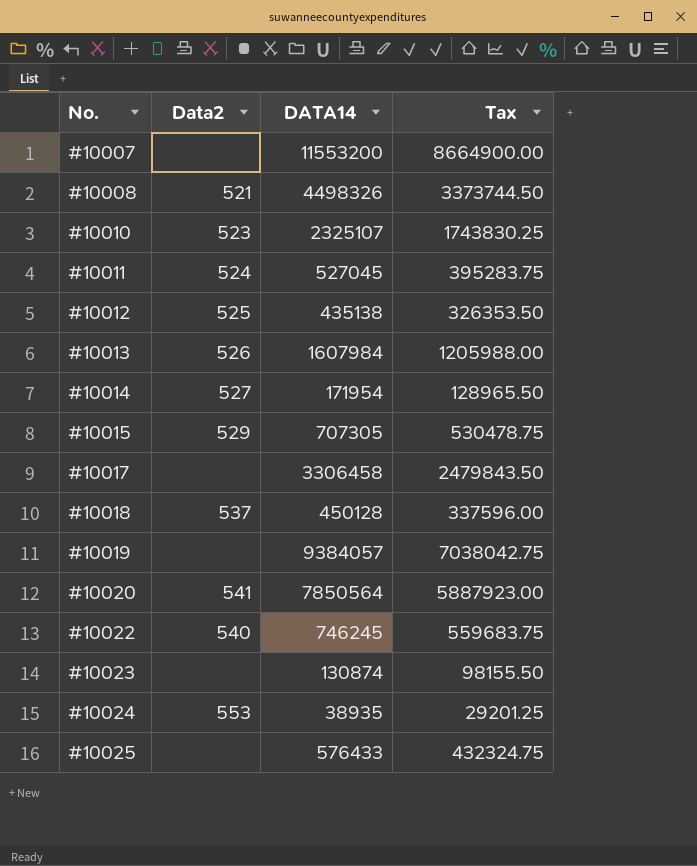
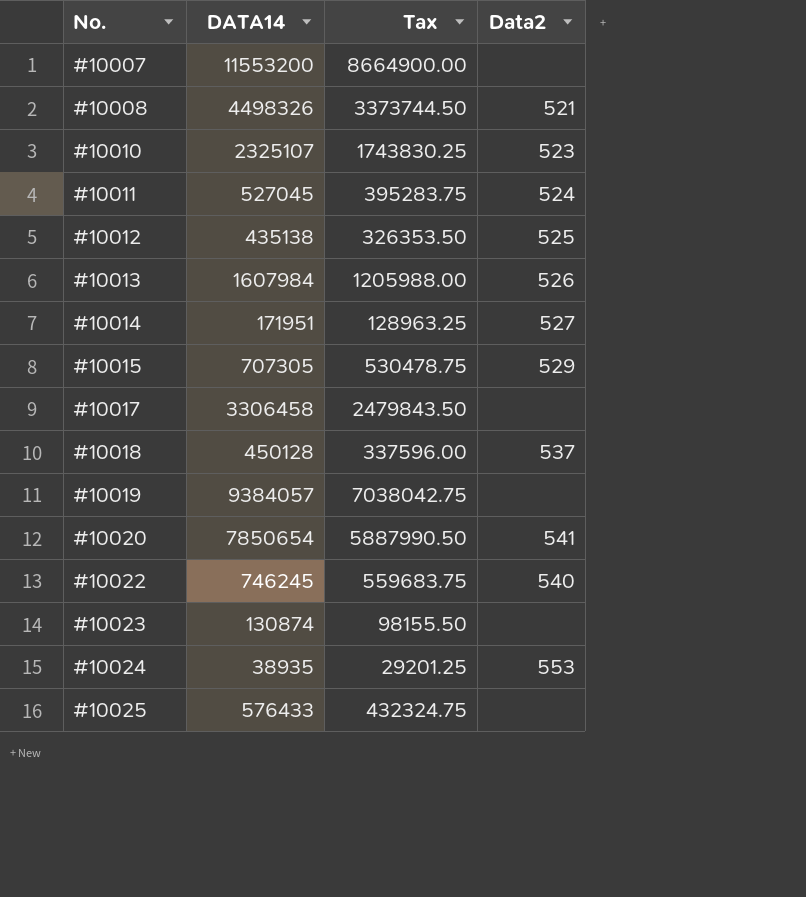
column Data2 | position: 2 -> 4
#10014 | DATA14: 171954 -> 171951
#10014 | Tax: 128965.50 -> 128963.25
#10020 | DATA14: 7850564 -> 7850654
#10020 | Tax: 5887923.00 -> 5887990.50

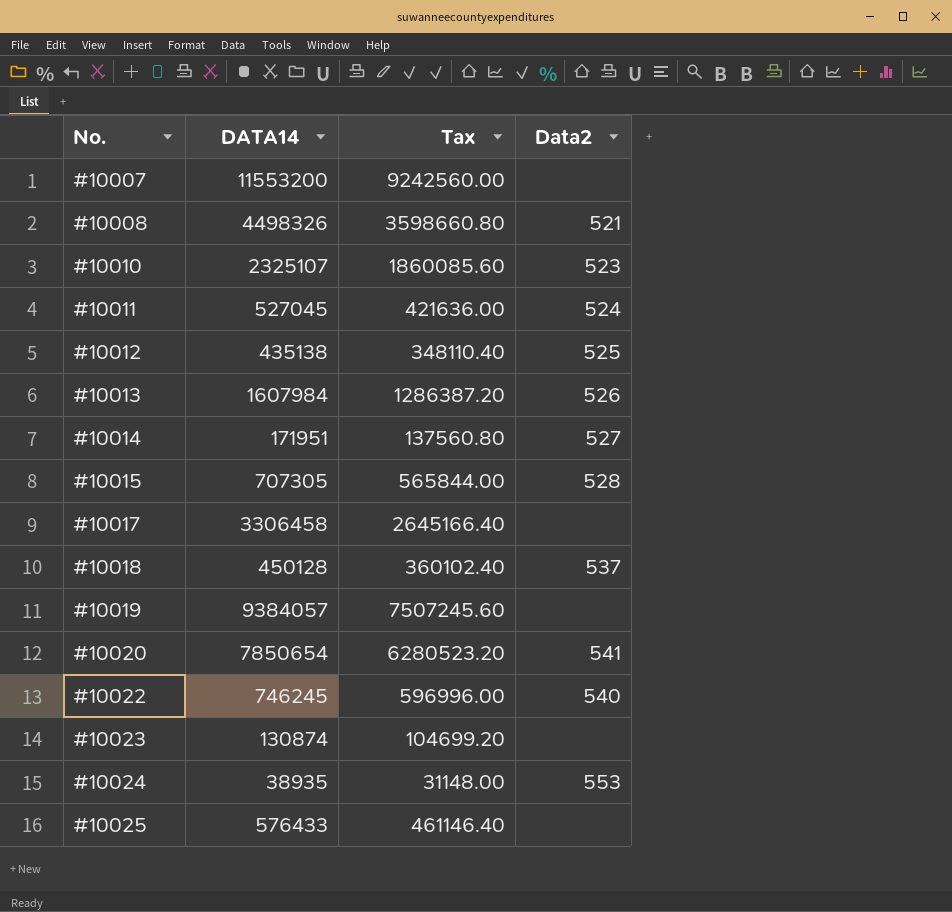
column Tax | formula: [DATA14] * 0.75 -> [DATA14] * 0.8
#10015 | Data2: 529 -> 528

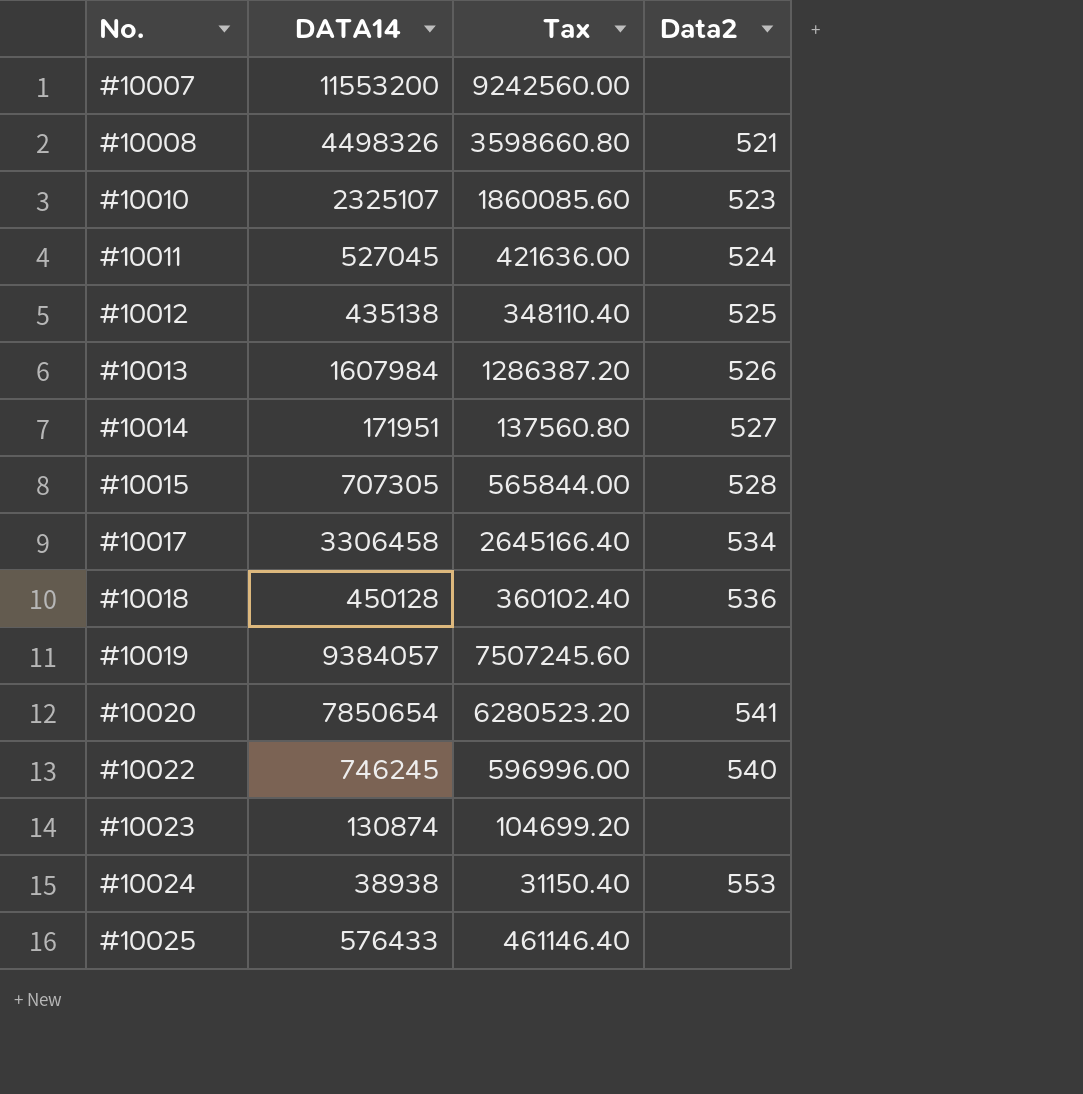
#10017 | Data2: none -> 534
#10018 | Data2: 537 -> 536
#10024 | DATA14: 38935 -> 38938
#10024 | Tax: 31148.00 -> 31150.40

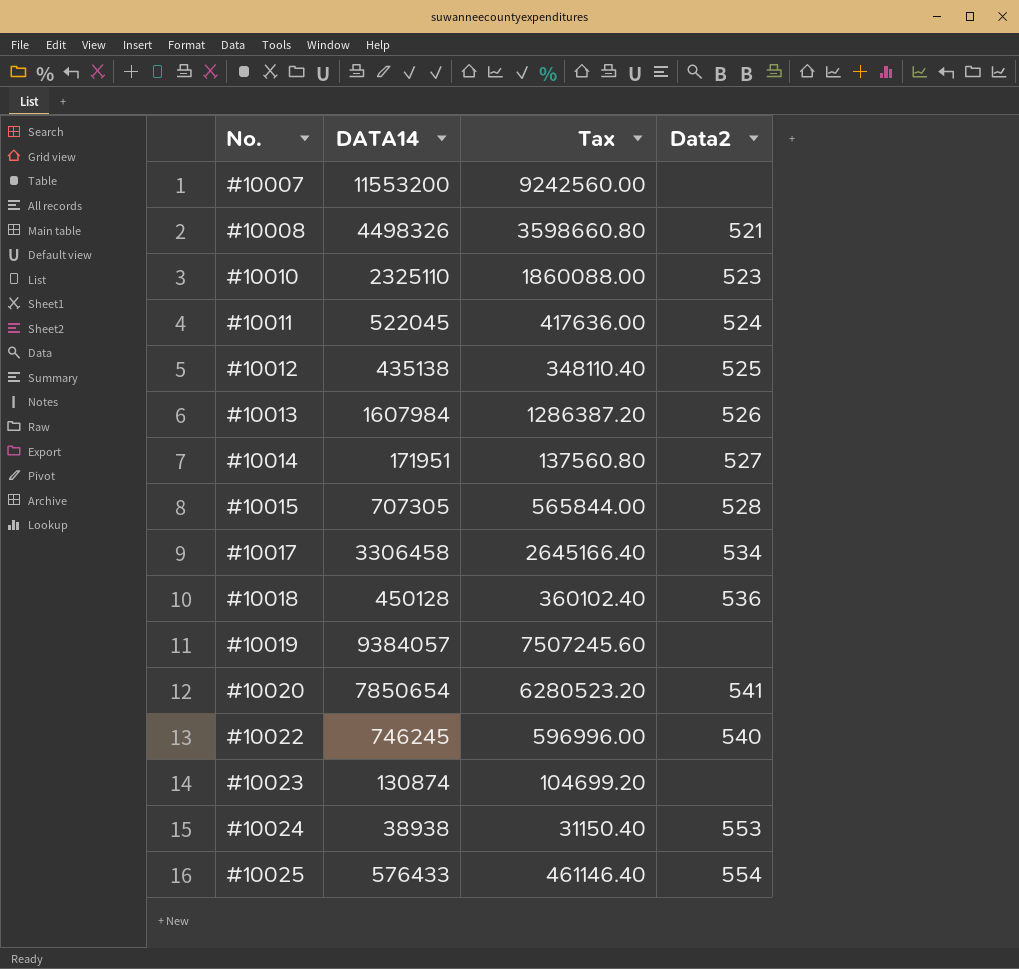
#10010 | DATA14: 2325107 -> 2325110
#10010 | Tax: 1860085.60 -> 1860088.00
#10011 | DATA14: 527045 -> 522045
#10011 | Tax: 421636.00 -> 417636.00
#10025 | Data2: none -> 554

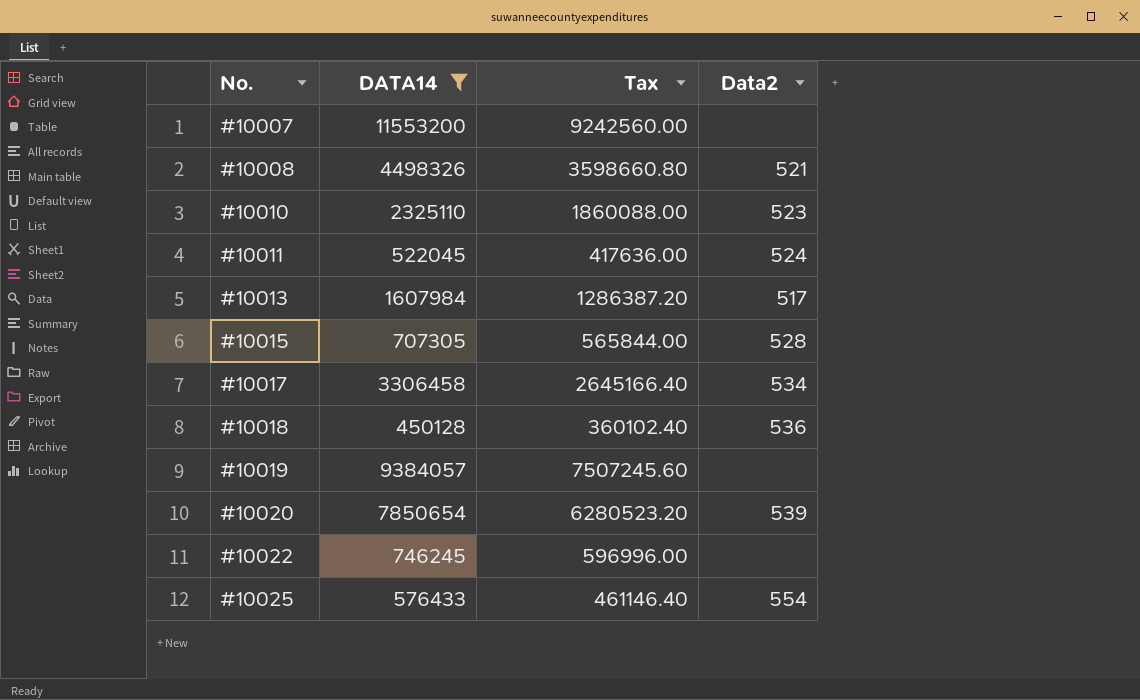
filter: none -> DATA14 >= 450128
#10013 | Data2: 526 -> 517
#10020 | Data2: 541 -> 539
#10022 | Data2: 540 -> none

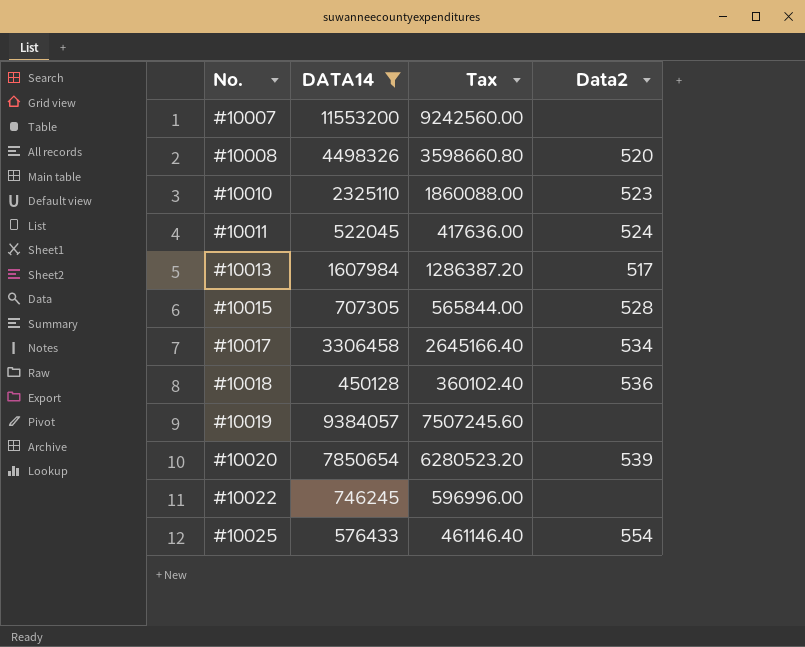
#10008 | Data2: 521 -> 520

